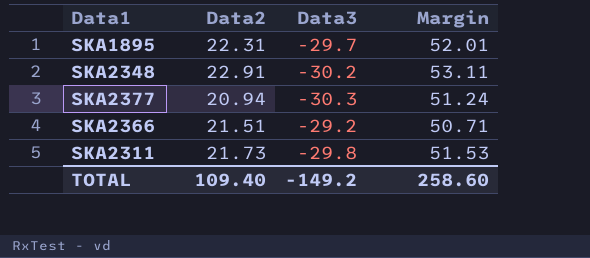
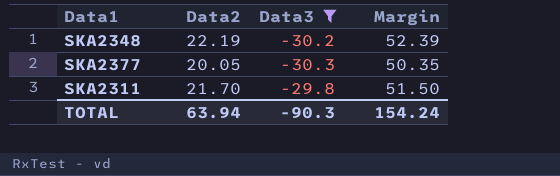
filter: none -> Data3 <= -29.8
SKA2348 | Data2: 22.91 -> 22.19
SKA2348 | Margin: 53.11 -> 52.39
SKA2377 | Data2: 20.94 -> 20.05
SKA2377 | Margin: 51.24 -> 50.35
SKA2311 | Data2: 21.73 -> 21.70
SKA2311 | Margin: 51.53 -> 51.50
TOTAL | Data2: 109.40 -> 63.94
TOTAL | Data3: -149.2 -> -90.3
TOTAL | Margin: 258.60 -> 154.24

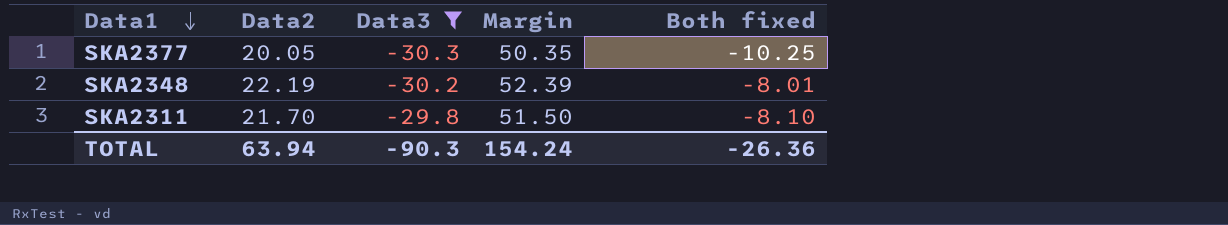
row order: none -> Data1 descending
column Both fixed | formula: none -> [Data2] + [Data3]

